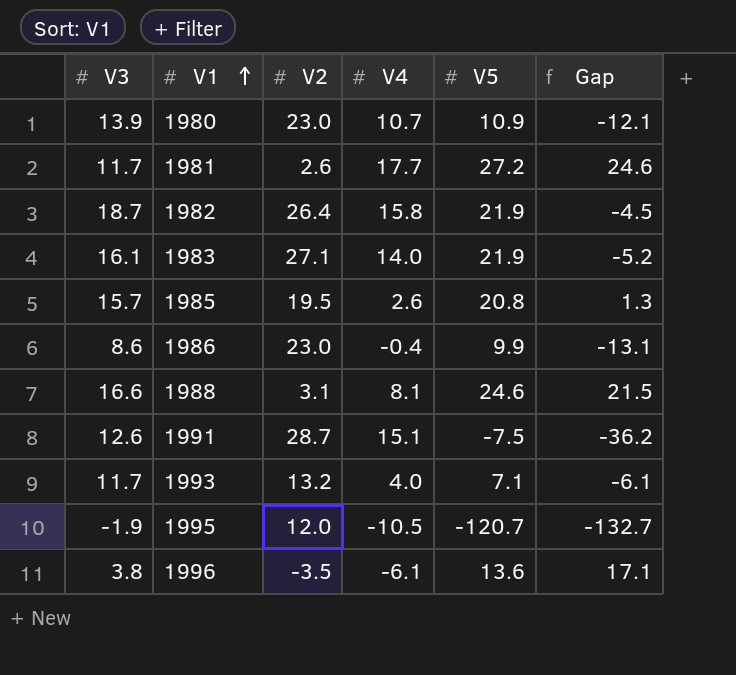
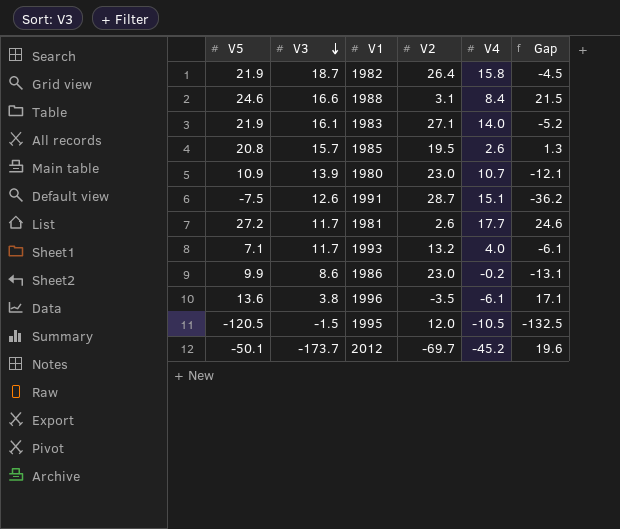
row order: V1 ascending -> V3 descending
column V5 | position: 5 -> 1
1988 | V4: 8.1 -> 8.4
1986 | V4: -0.4 -> -0.2
1995 | V5: -120.7 -> -120.5
1995 | V3: -1.9 -> -1.5
1995 | Gap: -132.7 -> -132.5
row 2012: none -> -50.1 | -173.7 | -69.7 | -45.2 | 19.6

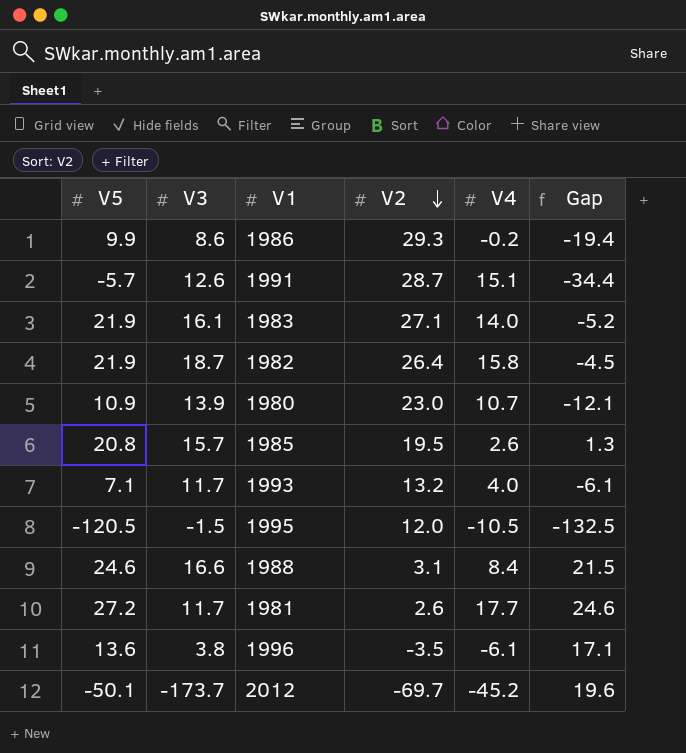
row order: V3 descending -> V2 descending
1986 | V2: 23.0 -> 29.3
1986 | Gap: -13.1 -> -19.4
1991 | V5: -7.5 -> -5.7
1991 | Gap: -36.2 -> -34.4

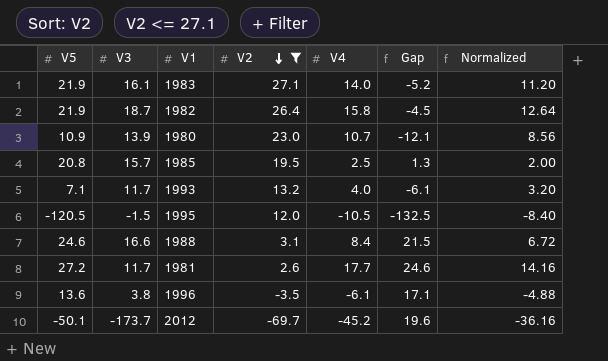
filter: none -> V2 <= 27.1
column Normalized | formula: none -> [V4] * 0.8
1985 | V4: 2.6 -> 2.5

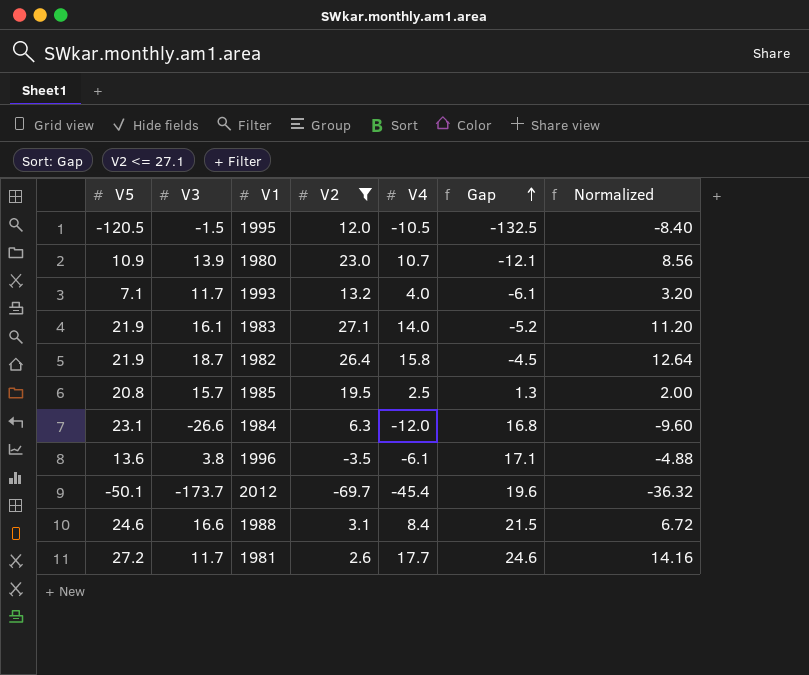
row order: V2 descending -> Gap ascending
row 1984: none -> 23.1 | -26.6 | 6.3 | -12.0 | 16.8 | -9.60
2012 | V4: -45.2 -> -45.4
2012 | Normalized: -36.16 -> -36.32

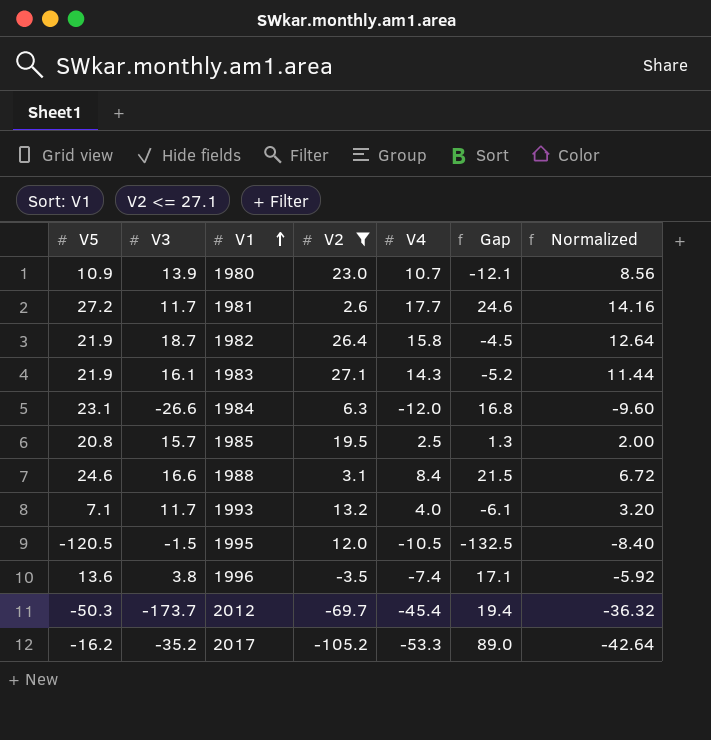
row order: Gap ascending -> V1 ascending
1983 | V4: 14.0 -> 14.3
1983 | Normalized: 11.20 -> 11.44
1996 | V4: -6.1 -> -7.4
1996 | Normalized: -4.88 -> -5.92
2012 | V5: -50.1 -> -50.3
2012 | Gap: 19.6 -> 19.4
row 2017: none -> -16.2 | -35.2 | -105.2 | -53.3 | 89.0 | -42.64

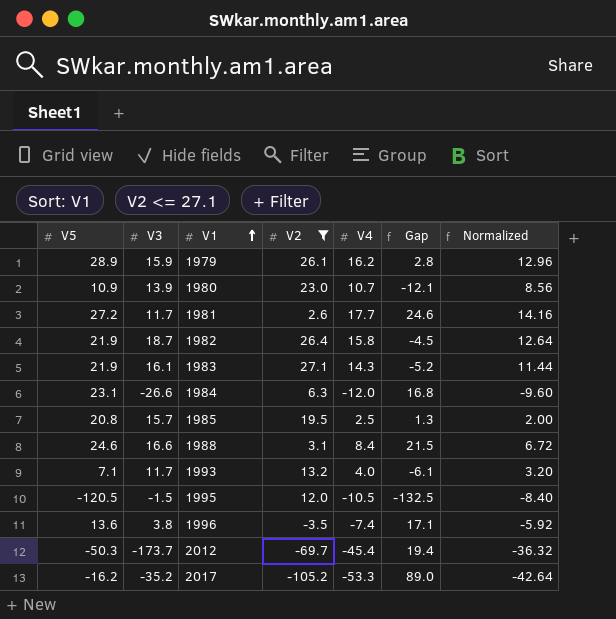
row 1979: none -> 28.9 | 15.9 | 26.1 | 16.2 | 2.8 | 12.96

